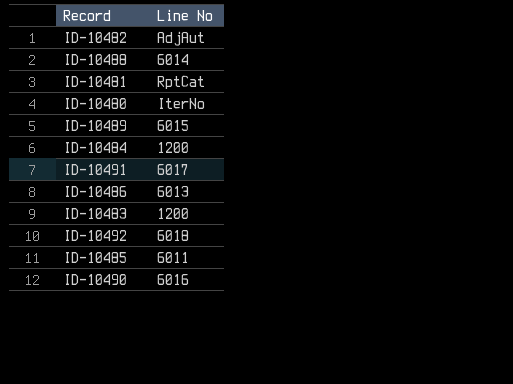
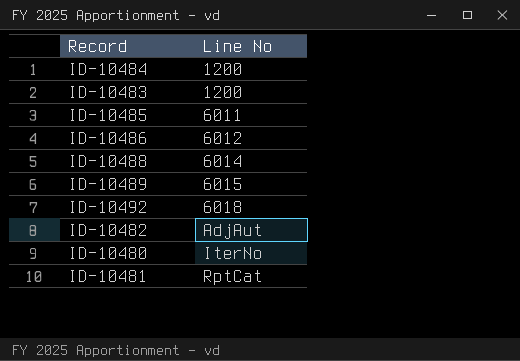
row order: none -> Line No ascending
row ID-10491: 6017 -> none
row ID-10490: 6016 -> none
ID-10486 | Line No: 6013 -> 6012

